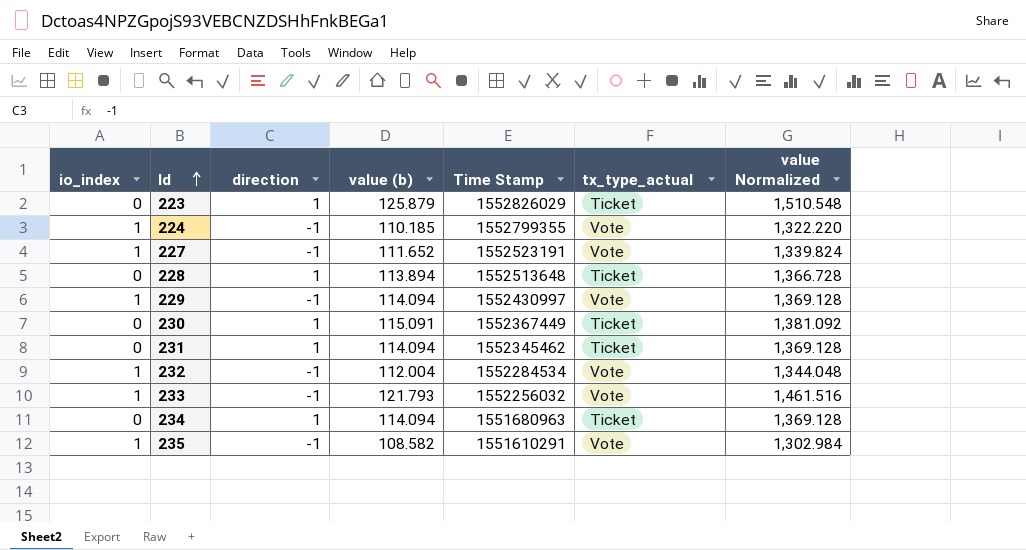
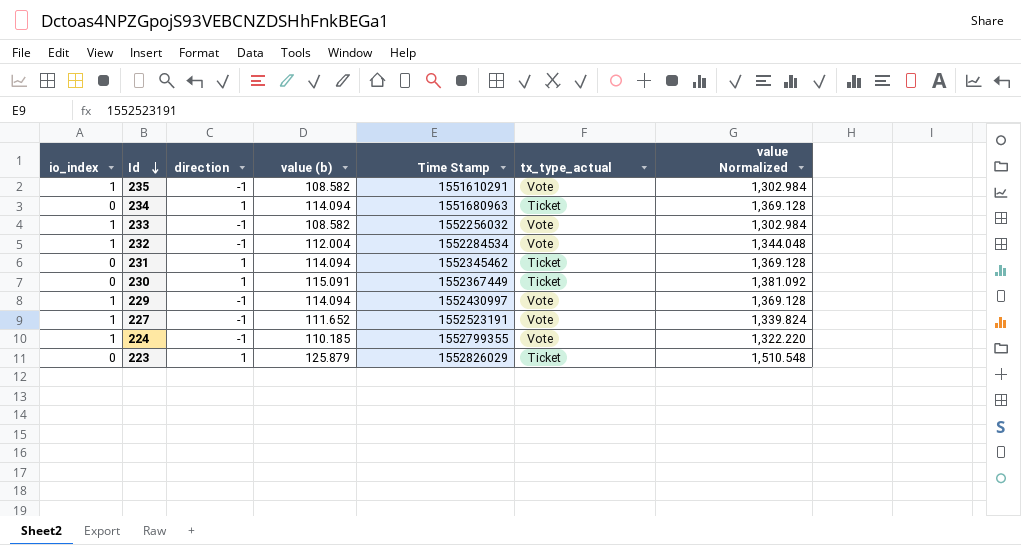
row order: Id ascending -> Id descending
row 228: 0 | 1 | 113.894 | 1552513648 | Ticket | 1,366.728 -> none
233 | value (b): 121.793 -> 108.582
233 | value Normalized: 1,461.516 -> 1,302.984

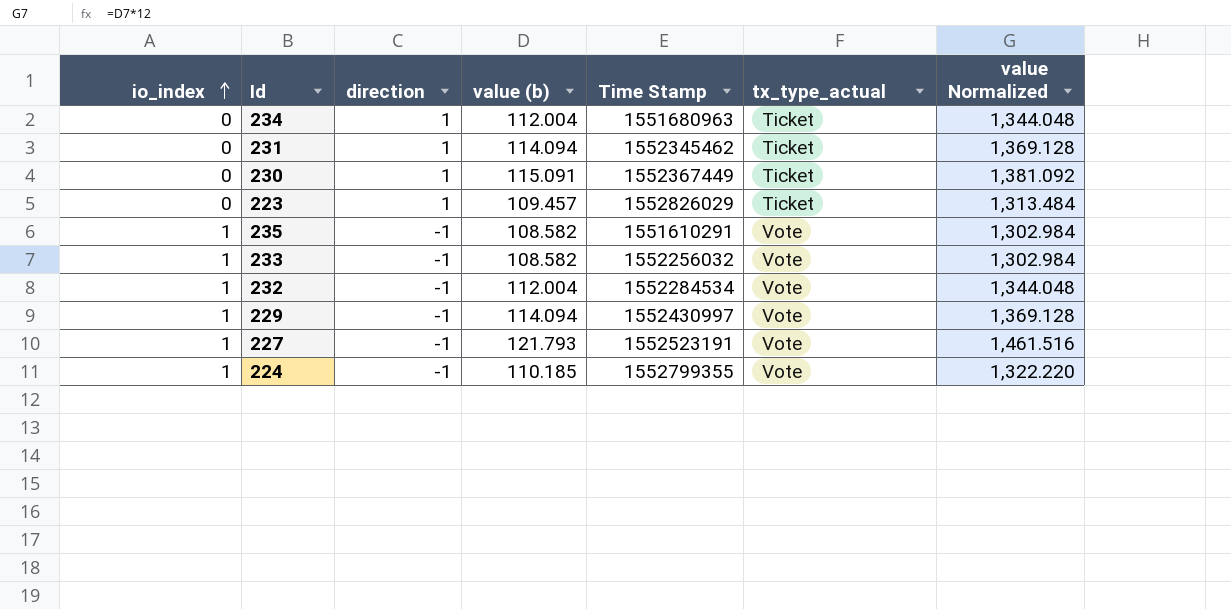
row order: Id descending -> io_index ascending
234 | value (b): 114.094 -> 112.004
234 | value Normalized: 1,369.128 -> 1,344.048
223 | value (b): 125.879 -> 109.457
223 | value Normalized: 1,510.548 -> 1,313.484
227 | value (b): 111.652 -> 121.793
227 | value Normalized: 1,339.824 -> 1,461.516

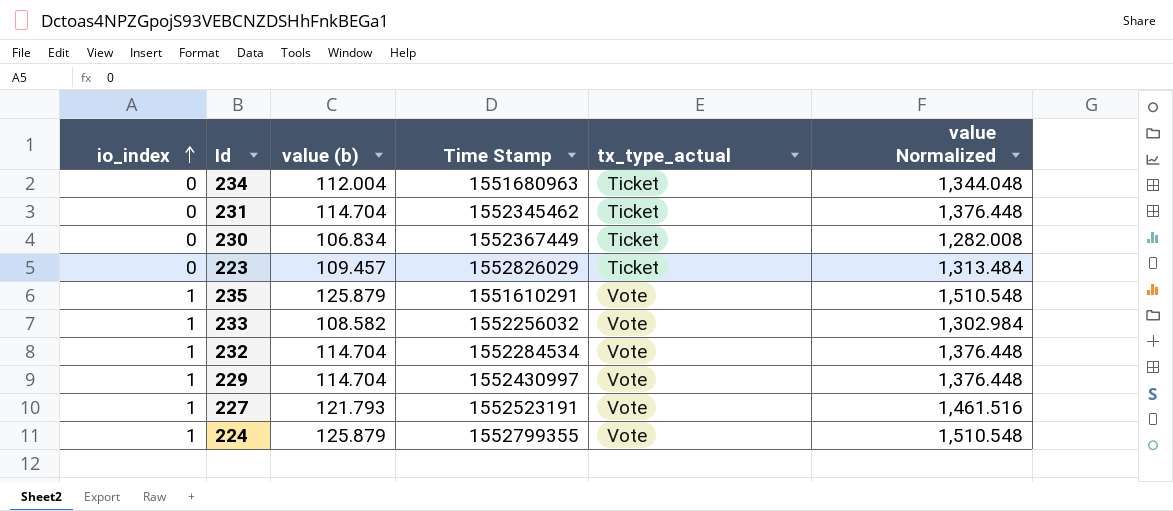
column direction | position: 3 -> none
231 | value (b): 114.094 -> 114.704
231 | value Normalized: 1,369.128 -> 1,376.448
230 | value (b): 115.091 -> 106.834
230 | value Normalized: 1,381.092 -> 1,282.008
235 | value (b): 108.582 -> 125.879
235 | value Normalized: 1,302.984 -> 1,510.548
232 | value (b): 112.004 -> 114.704
232 | value Normalized: 1,344.048 -> 1,376.448
229 | value (b): 114.094 -> 114.704
229 | value Normalized: 1,369.128 -> 1,376.448
224 | value (b): 110.185 -> 125.879
224 | value Normalized: 1,322.220 -> 1,510.548

